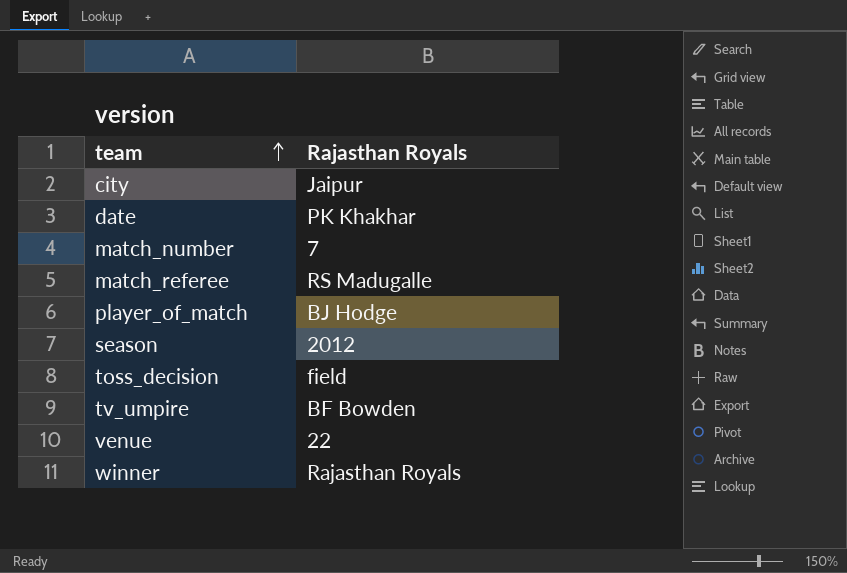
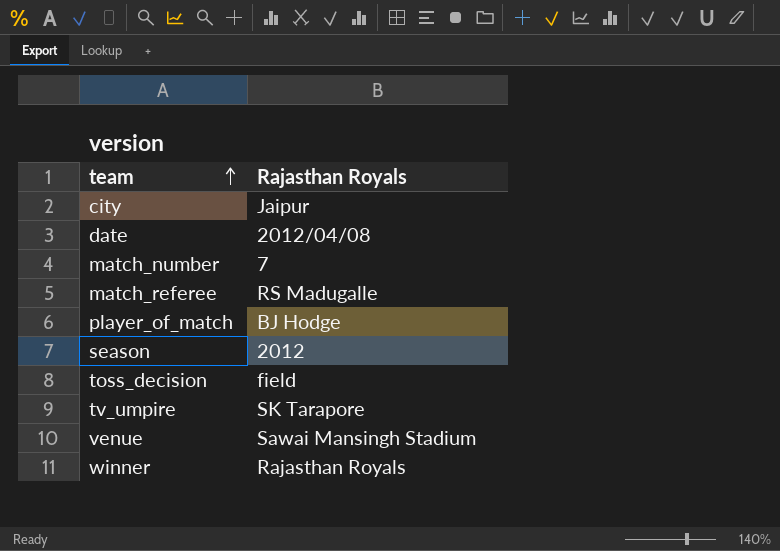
date | Rajasthan Royals: PK Khakhar -> 2012/04/08
tv_umpire | Rajasthan Royals: BF Bowden -> SK Tarapore
venue | Rajasthan Royals: 22 -> Sawai Mansingh Stadium

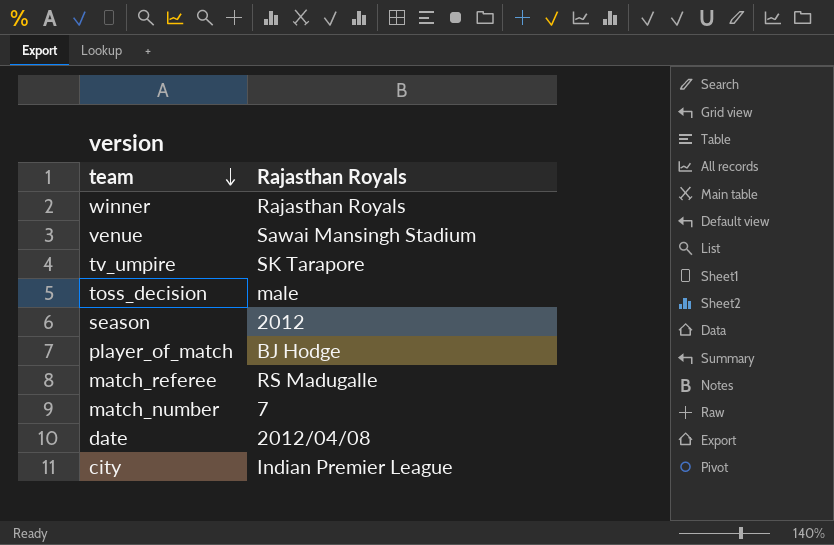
row order: team ascending -> team descending
toss_decision | Rajasthan Royals: field -> male
city | Rajasthan Royals: Jaipur -> Indian Premier League

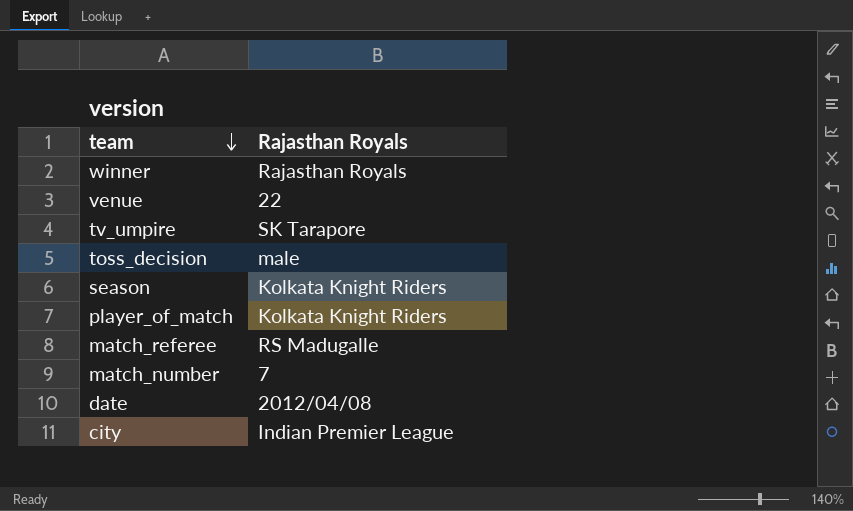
venue | Rajasthan Royals: Sawai Mansingh Stadium -> 22
season | Rajasthan Royals: 2012 -> Kolkata Knight Riders
player_of_match | Rajasthan Royals: BJ Hodge -> Kolkata Knight Riders

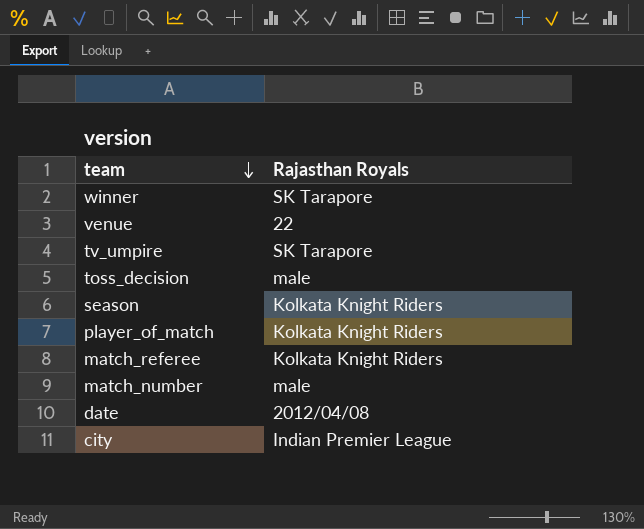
winner | Rajasthan Royals: Rajasthan Royals -> SK Tarapore
match_referee | Rajasthan Royals: RS Madugalle -> Kolkata Knight Riders
match_number | Rajasthan Royals: 7 -> male

